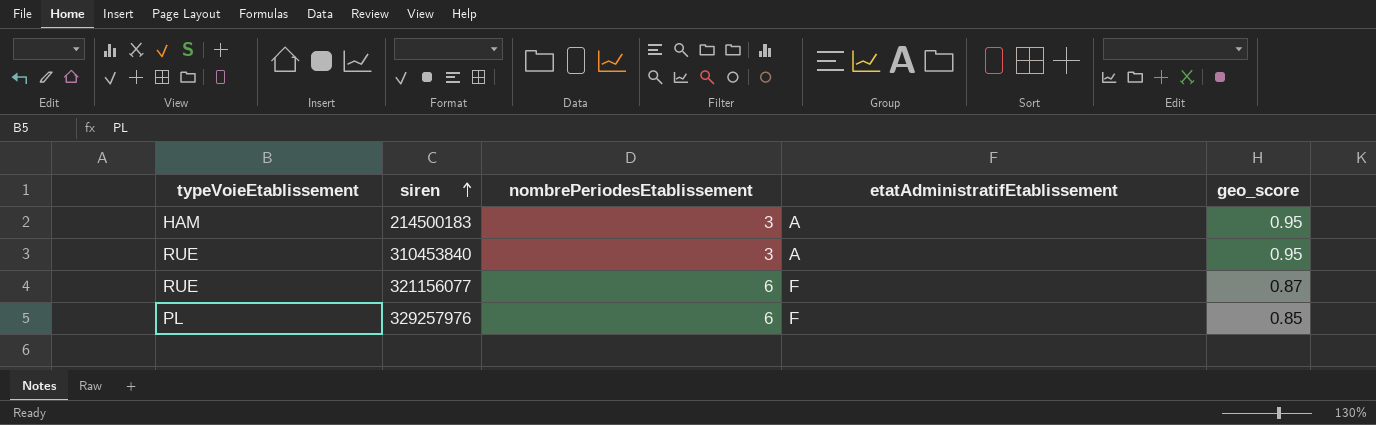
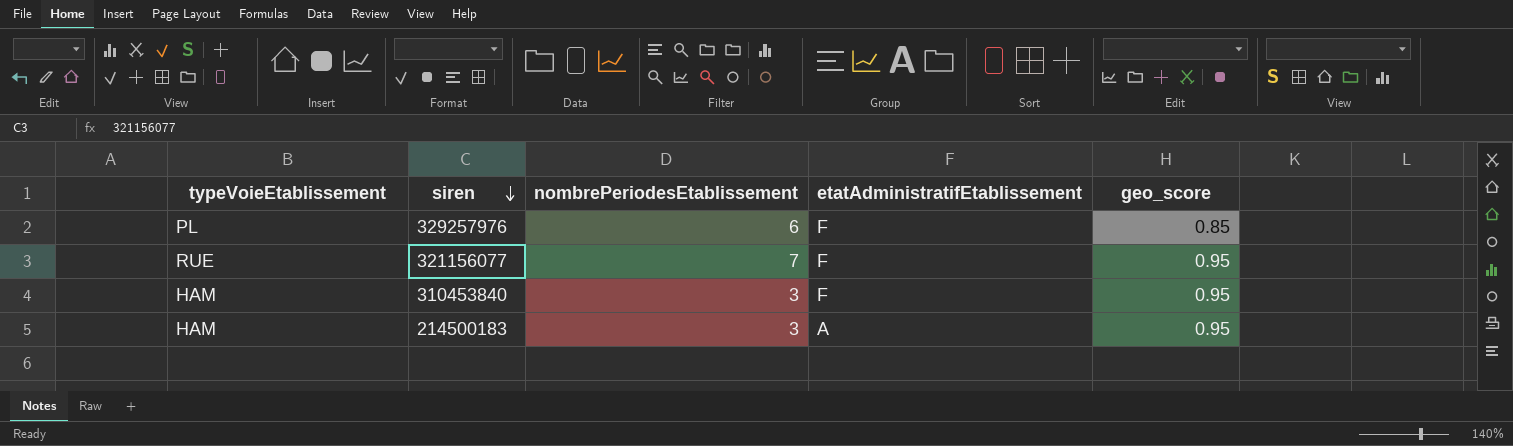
row order: siren ascending -> siren descending
321156077 | nombrePeriodesEtablissement: 6 -> 7
321156077 | geo_score: 0.87 -> 0.95
310453840 | typeVoieEtablissement: RUE -> HAM
310453840 | etatAdministratifEtablissement: A -> F

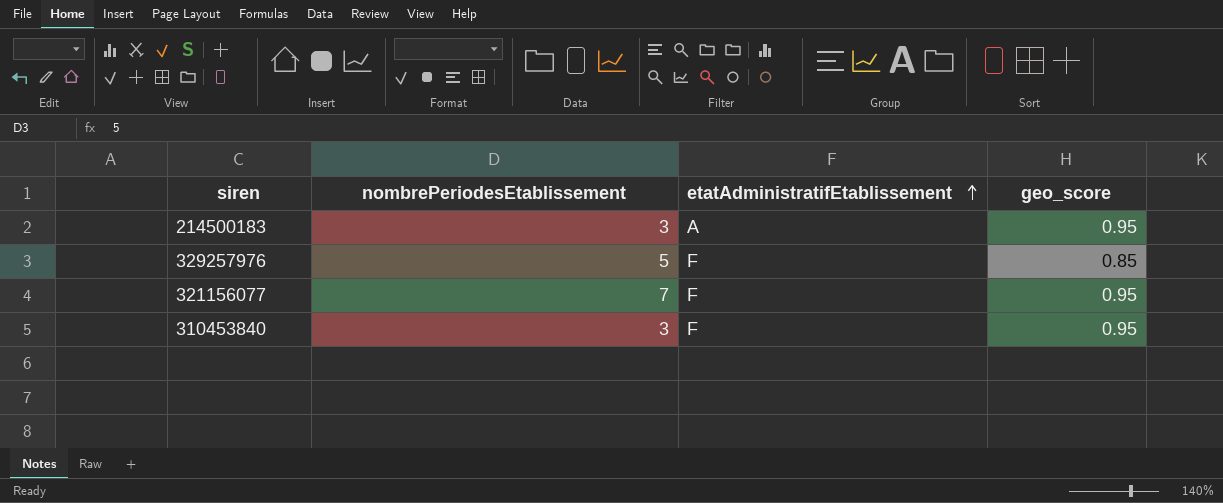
row order: siren descending -> etatAdministratifEtablissement ascending
column typeVoieEtablissement | position: 1 -> none
329257976 | nombrePeriodesEtablissement: 6 -> 5

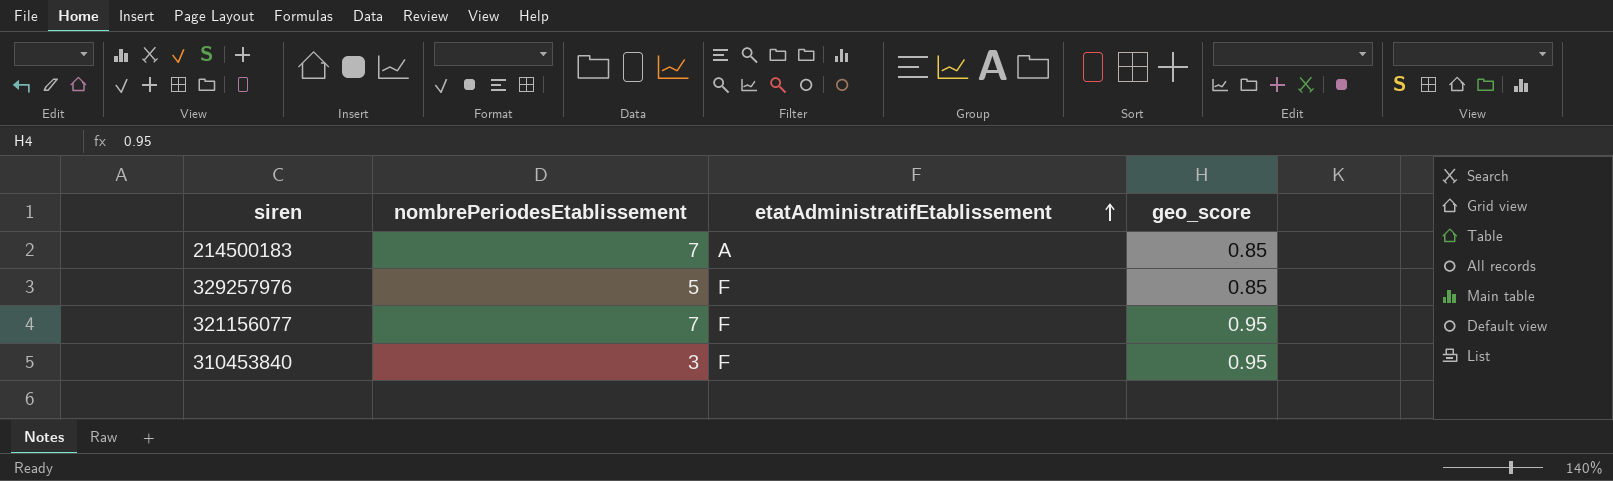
214500183 | nombrePeriodesEtablissement: 3 -> 7
214500183 | geo_score: 0.95 -> 0.85

